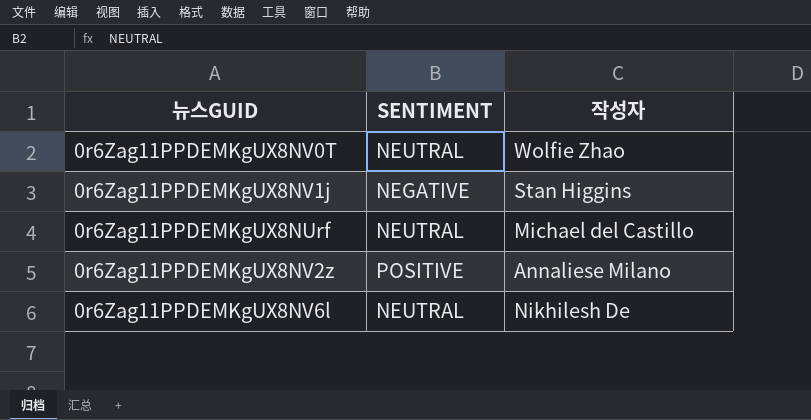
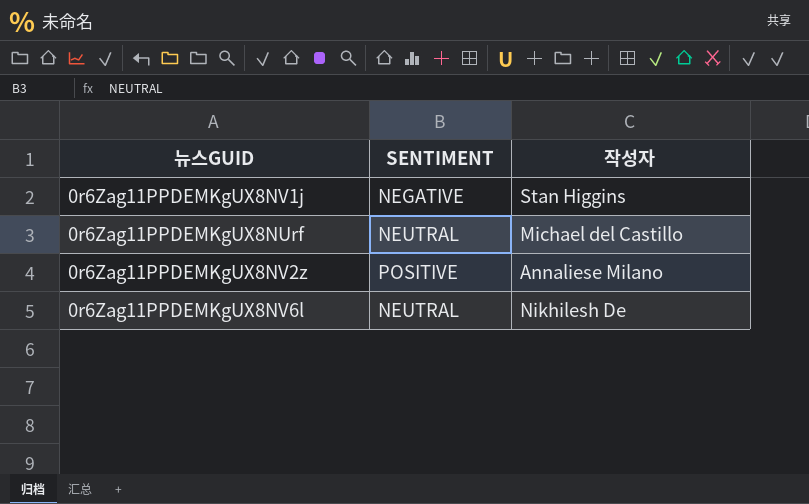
row 0r6Zag11PPDEMKgUX8NV0T: NEUTRAL | Wolfie Zhao -> none

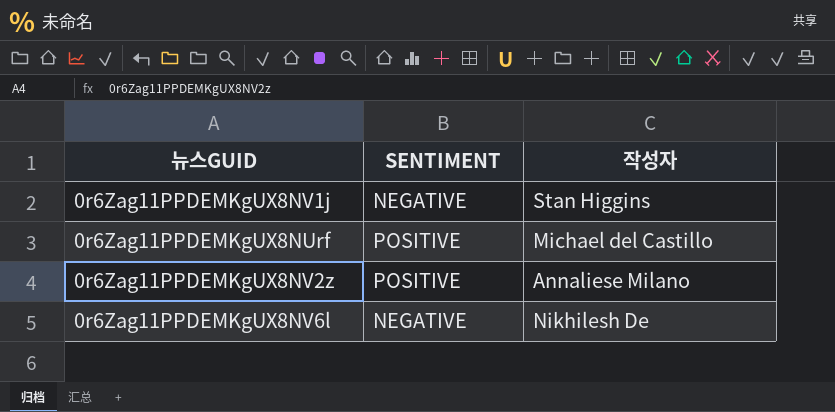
0r6Zag11PPDEMKgUX8NUrf | SENTIMENT: NEUTRAL -> POSITIVE
0r6Zag11PPDEMKgUX8NV6l | SENTIMENT: NEUTRAL -> NEGATIVE

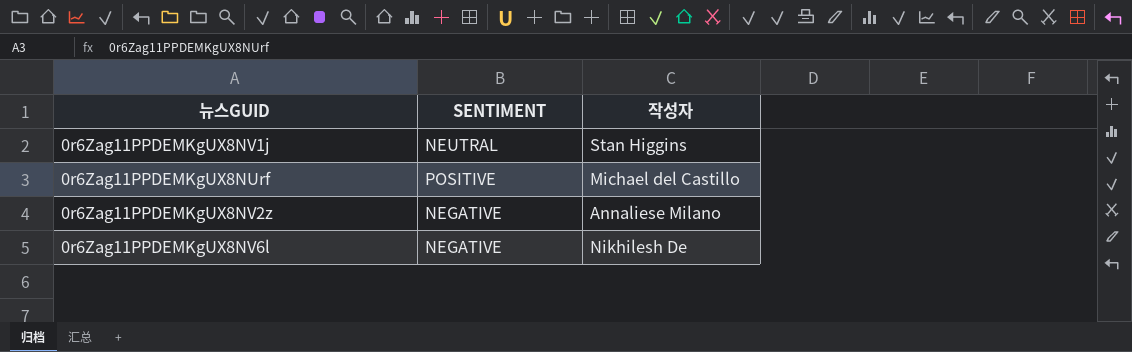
0r6Zag11PPDEMKgUX8NV1j | SENTIMENT: NEGATIVE -> NEUTRAL
0r6Zag11PPDEMKgUX8NV2z | SENTIMENT: POSITIVE -> NEGATIVE

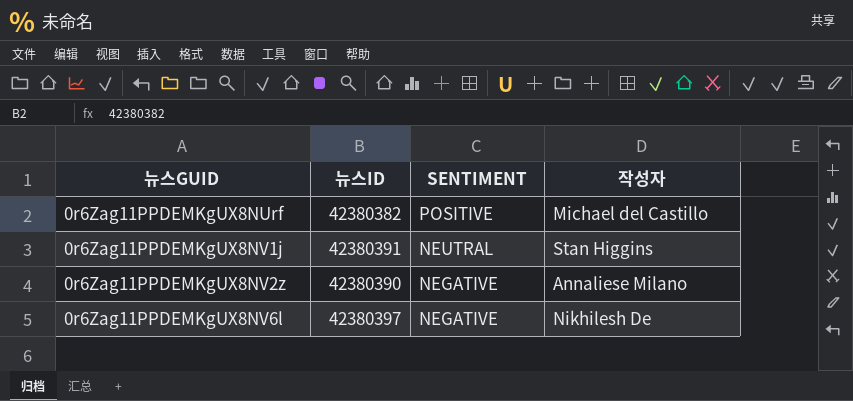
row order: none -> 뉴스GUID ascending
column 뉴스ID | position: none -> 2

